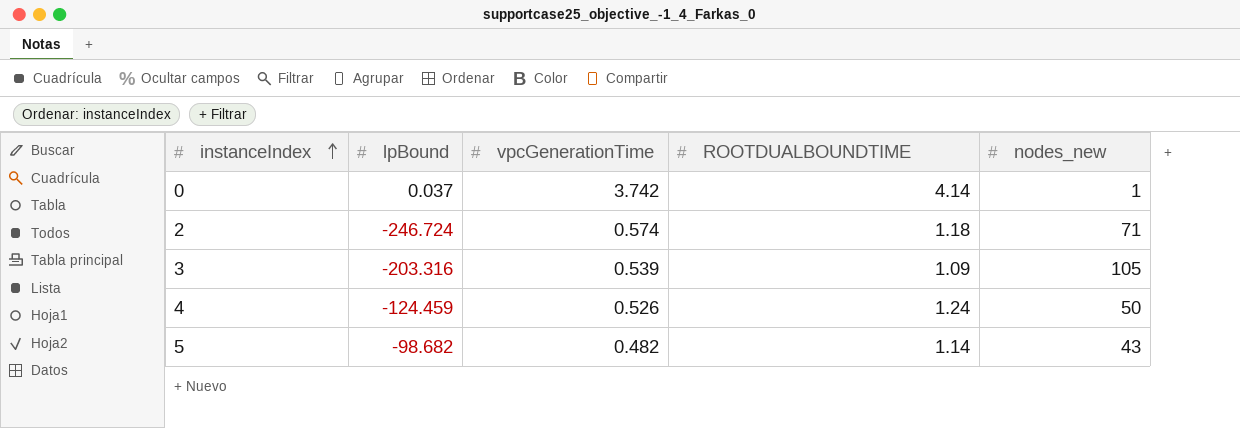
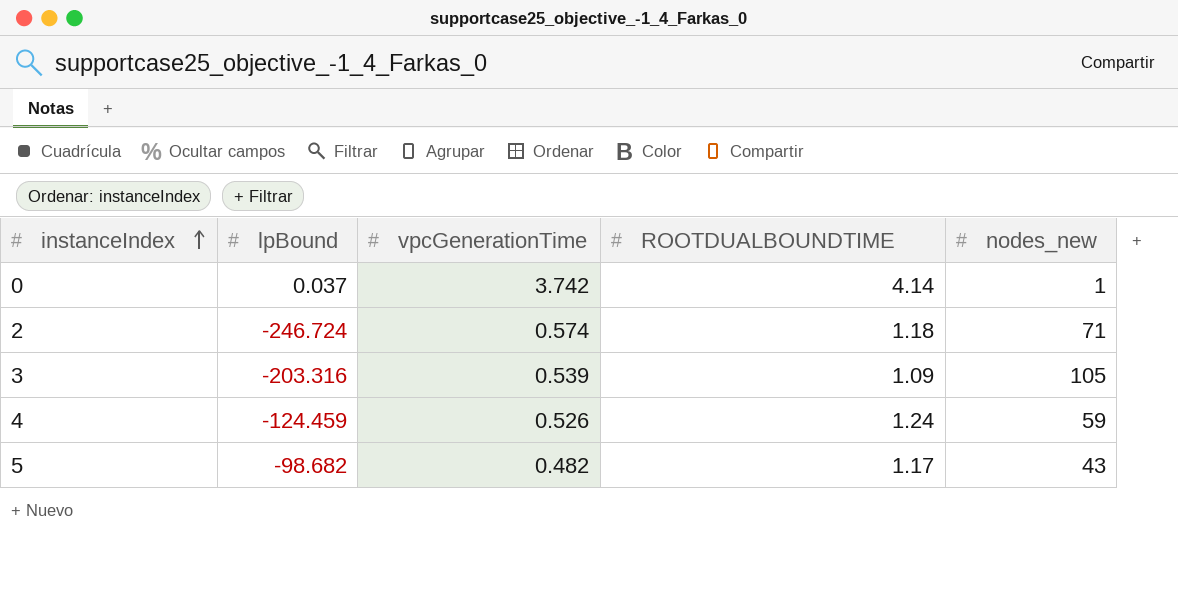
4 | nodes_new: 50 -> 59
5 | ROOTDUALBOUNDTIME: 1.14 -> 1.17

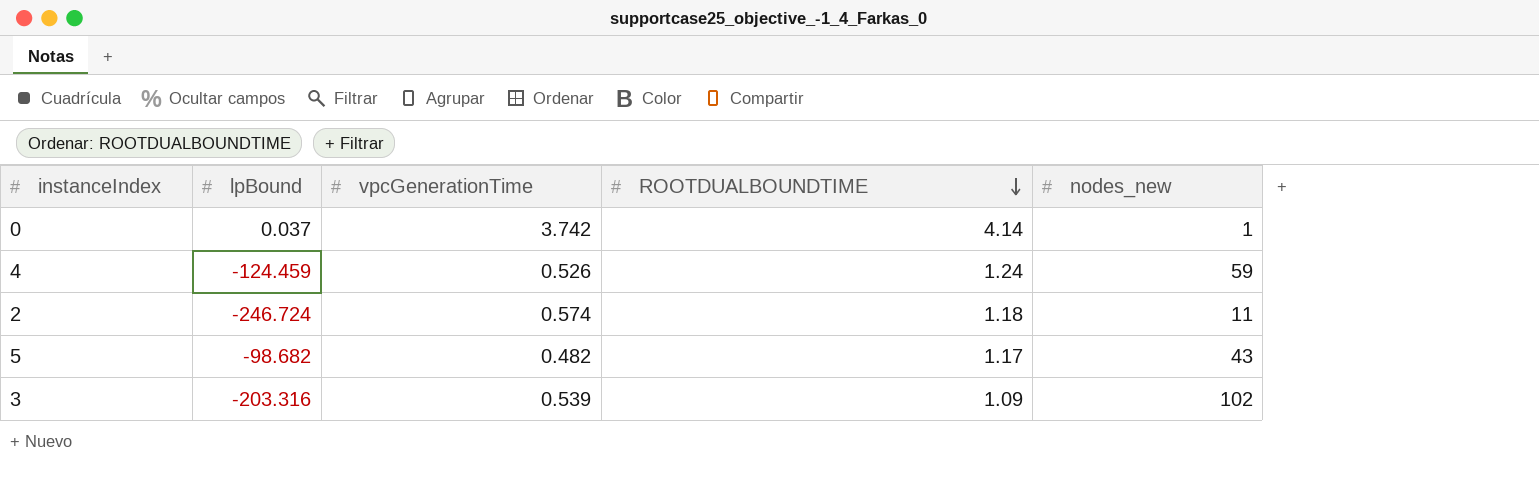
row order: instanceIndex ascending -> ROOTDUALBOUNDTIME descending
2 | nodes_new: 71 -> 11
3 | nodes_new: 105 -> 102

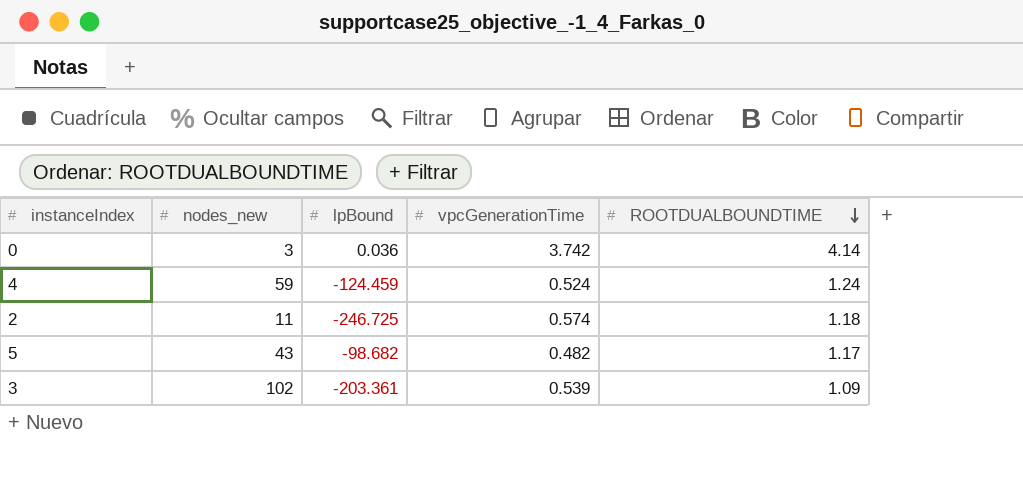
column nodes_new | position: 5 -> 2
0 | nodes_new: 1 -> 3
0 | lpBound: 0.037 -> 0.036
4 | vpcGenerationTime: 0.526 -> 0.524
2 | lpBound: -246.724 -> -246.725
3 | lpBound: -203.316 -> -203.361

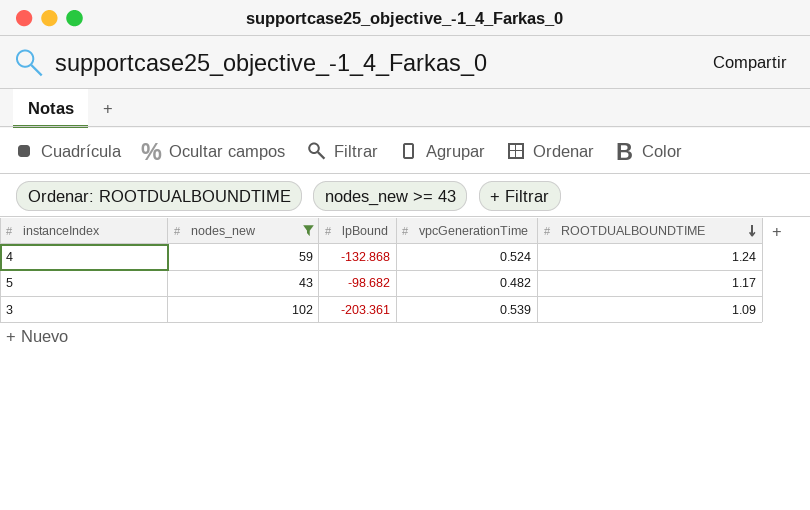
filter: none -> nodes_new >= 43
4 | lpBound: -124.459 -> -132.868

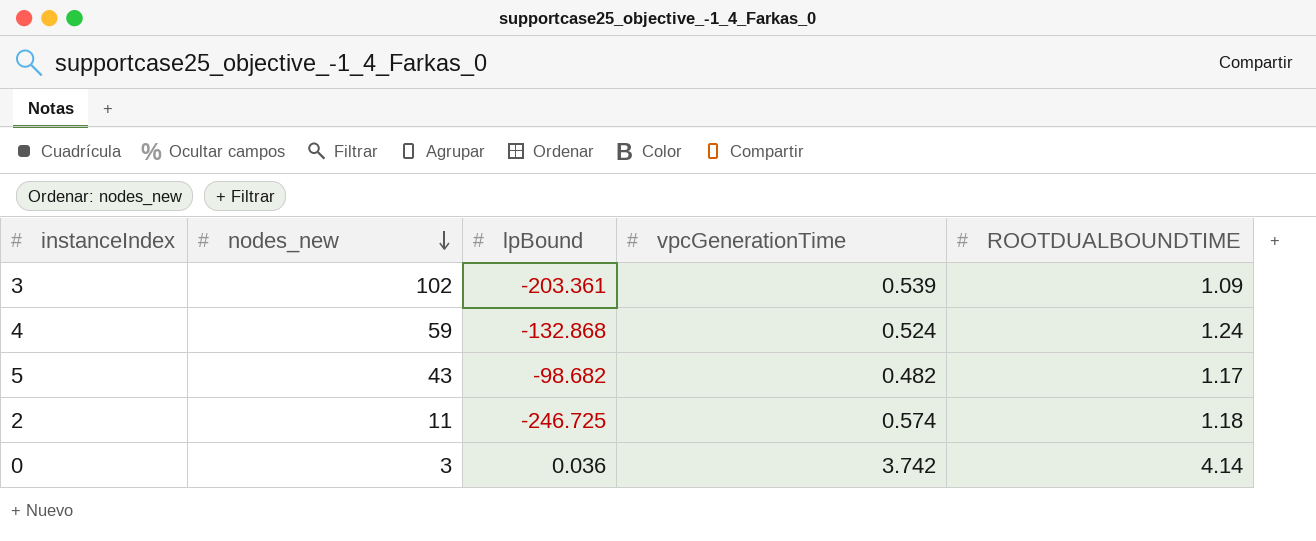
filter: nodes_new >= 43 -> none
row order: ROOTDUALBOUNDTIME descending -> nodes_new descending

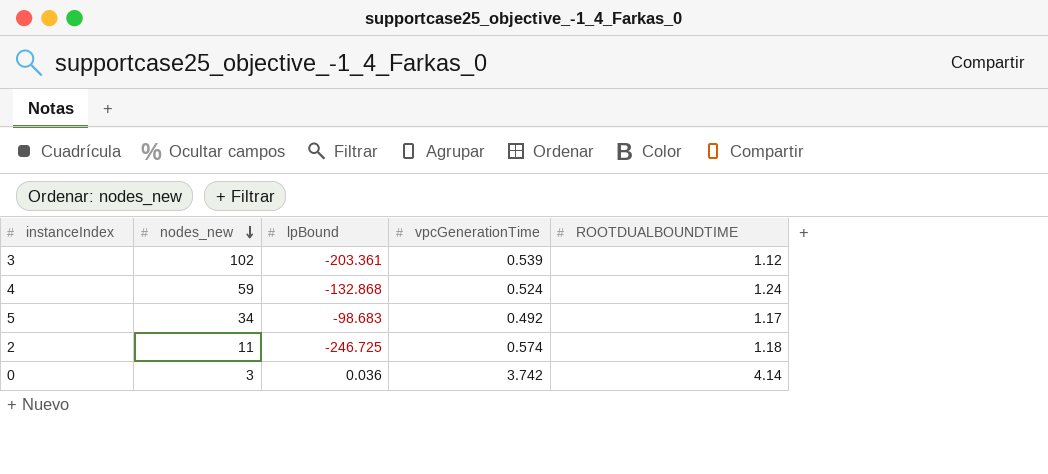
3 | ROOTDUALBOUNDTIME: 1.09 -> 1.12
5 | nodes_new: 43 -> 34
5 | lpBound: -98.682 -> -98.683
5 | vpcGenerationTime: 0.482 -> 0.492

